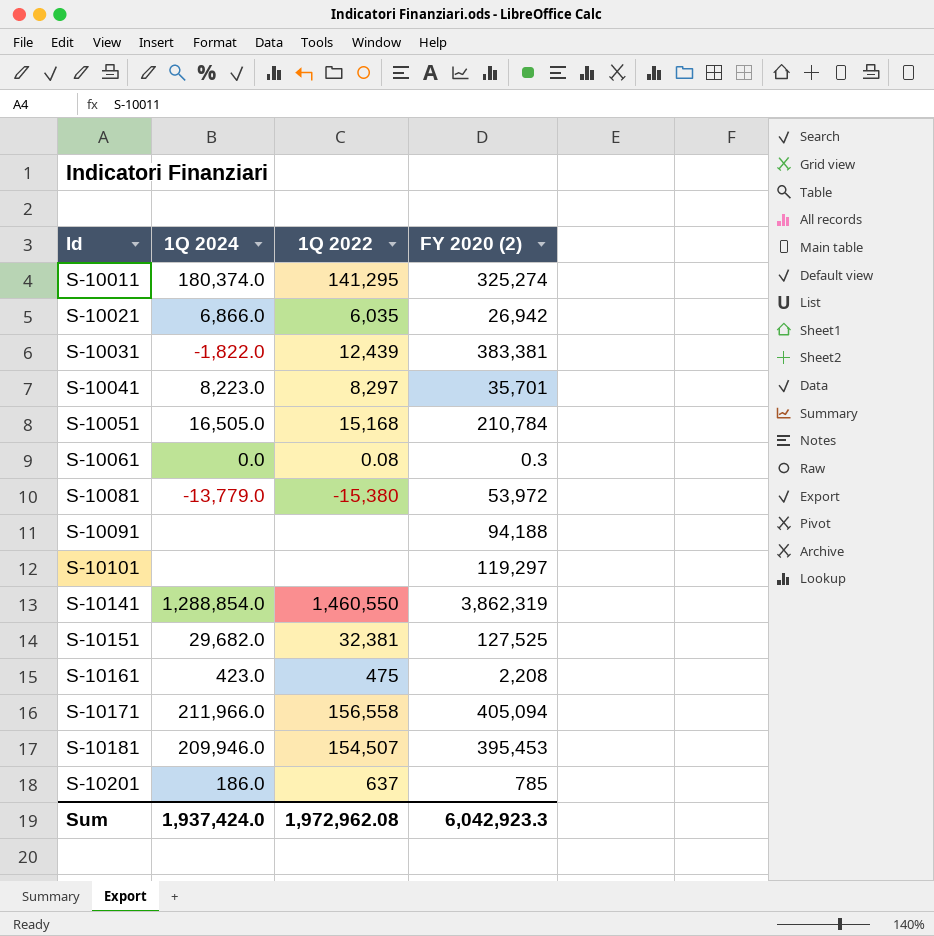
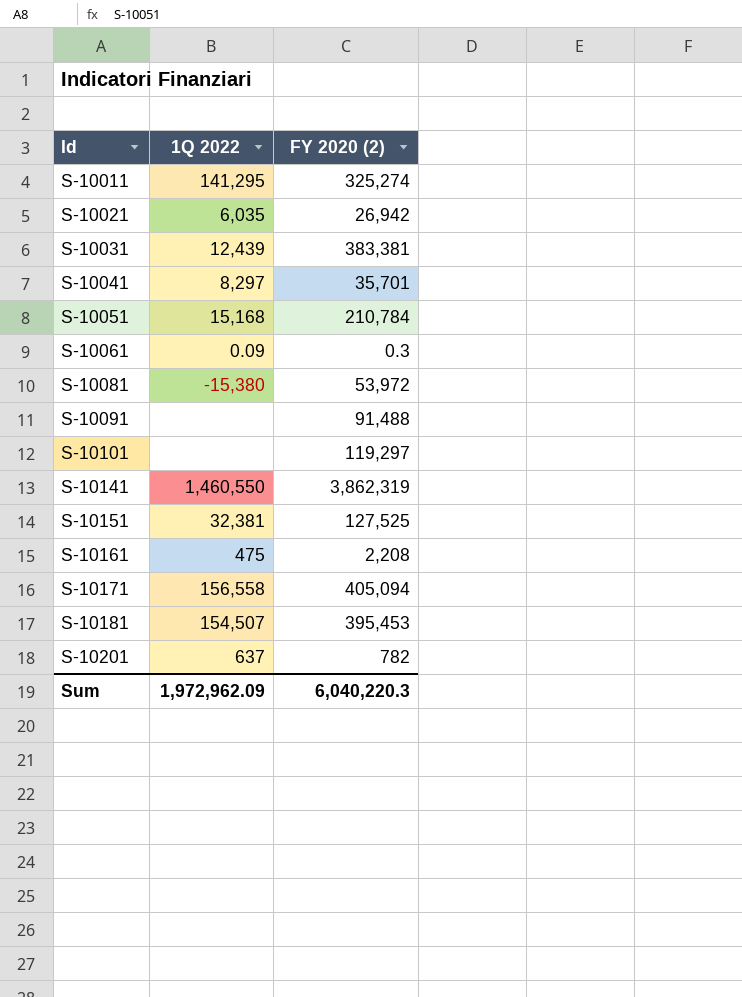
column 1Q 2024 | position: 2 -> none
S-10061 | 1Q 2022: 0.08 -> 0.09
S-10091 | FY 2020 (2): 94,188 -> 91,488
S-10201 | FY 2020 (2): 785 -> 782
Sum | 1Q 2022: 1,972,962.08 -> 1,972,962.09
Sum | FY 2020 (2): 6,042,923.3 -> 6,040,220.3

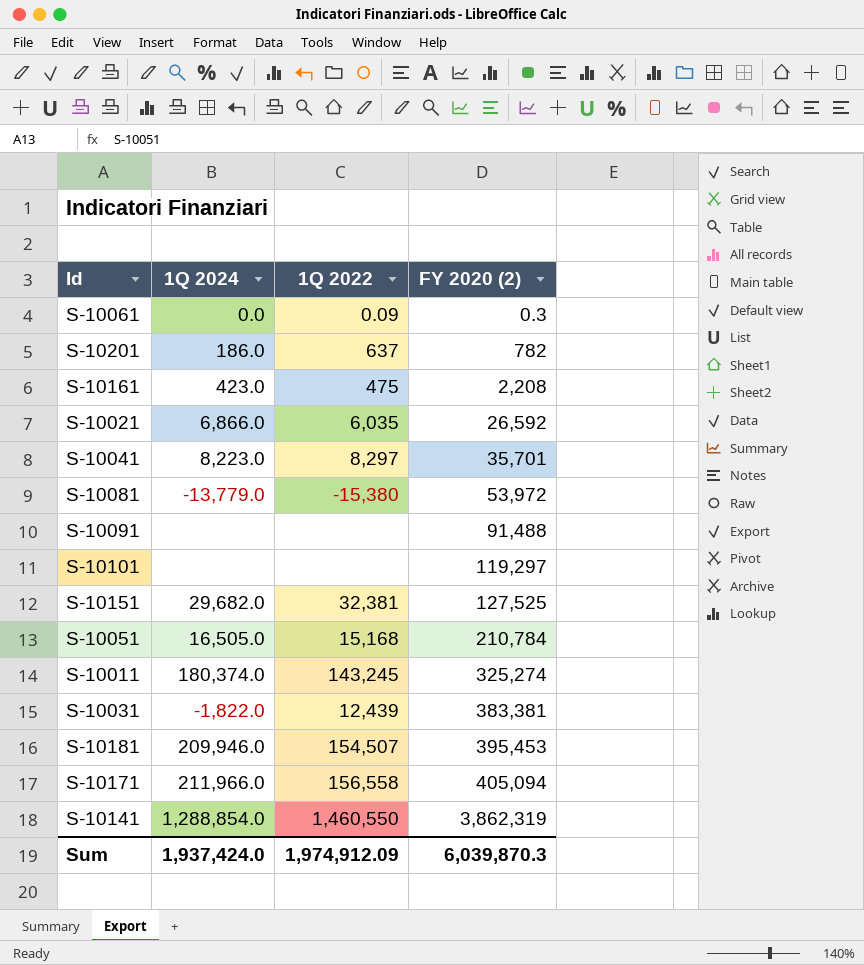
row order: Id ascending -> FY 2020 (2) ascending
column 1Q 2024 | position: none -> 2
S-10021 | FY 2020 (2): 26,942 -> 26,592
S-10011 | 1Q 2022: 141,295 -> 143,245
Sum | 1Q 2022: 1,972,962.09 -> 1,974,912.09
Sum | FY 2020 (2): 6,040,220.3 -> 6,039,870.3

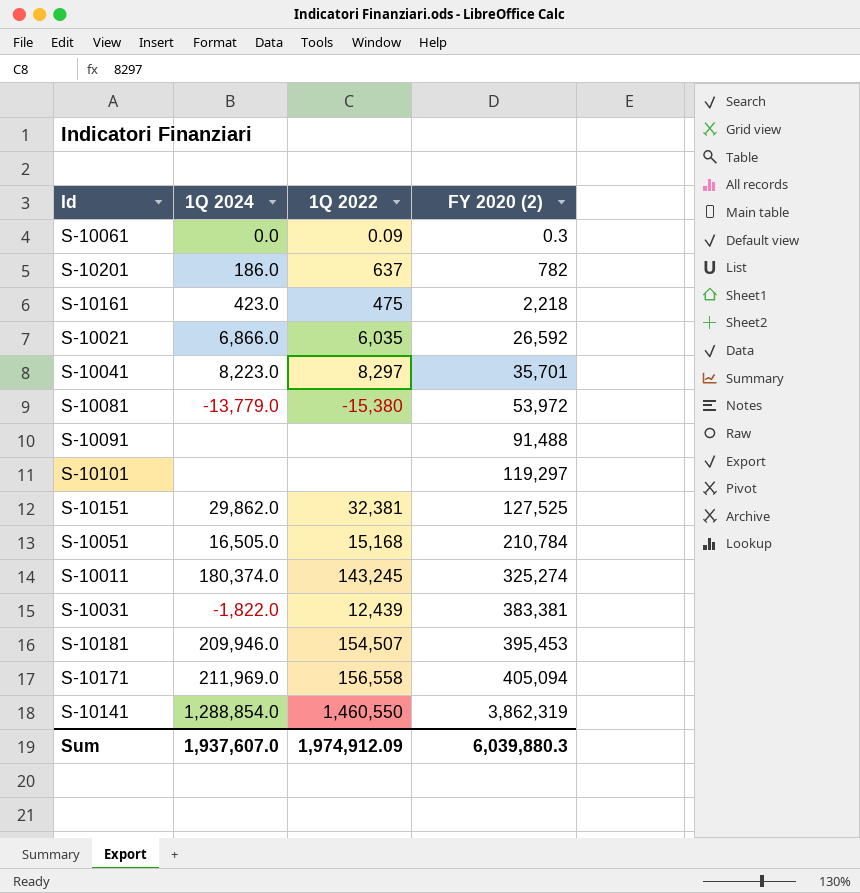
S-10161 | FY 2020 (2): 2,208 -> 2,218
S-10151 | 1Q 2024: 29,682.0 -> 29,862.0
S-10171 | 1Q 2024: 211,966.0 -> 211,969.0
Sum | 1Q 2024: 1,937,424.0 -> 1,937,607.0
Sum | FY 2020 (2): 6,039,870.3 -> 6,039,880.3

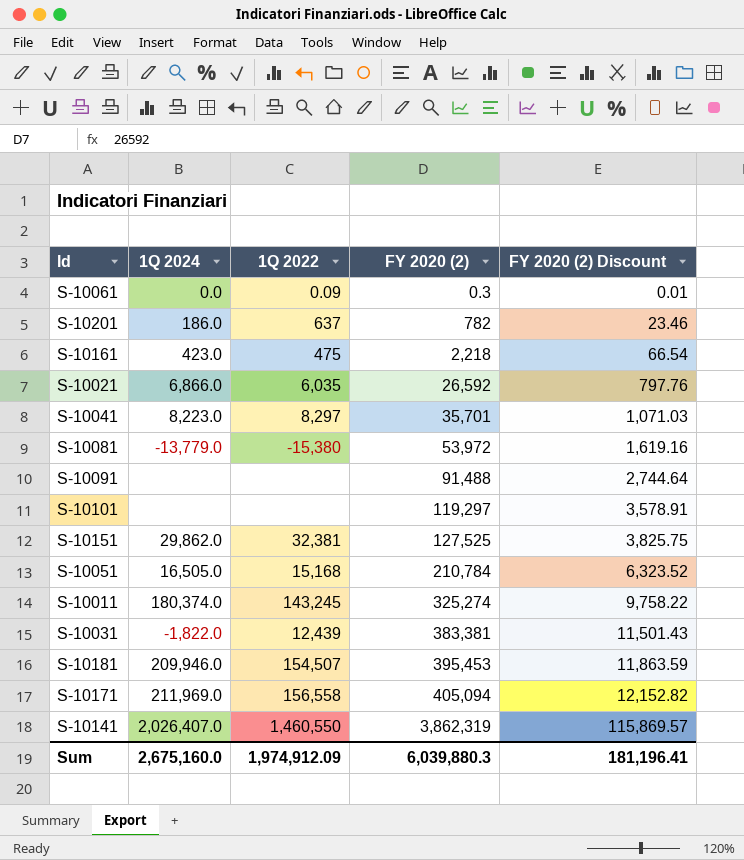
column FY 2020 (2) Discount | formula: none -> [FY 2020 (2)] * 0.03
S-10141 | 1Q 2024: 1,288,854.0 -> 2,026,407.0
Sum | 1Q 2024: 1,937,607.0 -> 2,675,160.0

